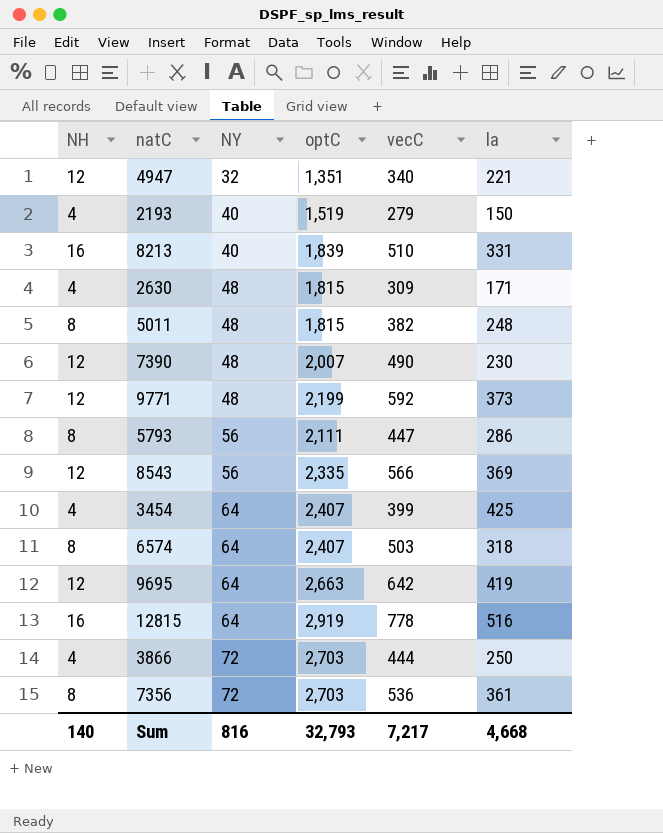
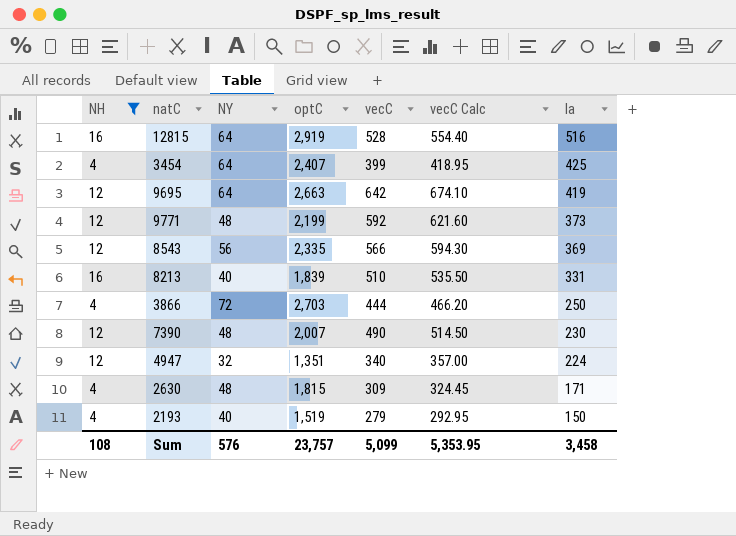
filter: none -> NH != 8
row order: NY ascending -> la descending
column vecC Calc | formula: none -> [vecC] * 1.05
12815 | vecC: 778 -> 528
4947 | la: 221 -> 224
Sum | NH: 140 -> 108
Sum | NY: 816 -> 576
Sum | optC: 32,793 -> 23,757
Sum | vecC: 7,217 -> 5,099
Sum | la: 4,668 -> 3,458

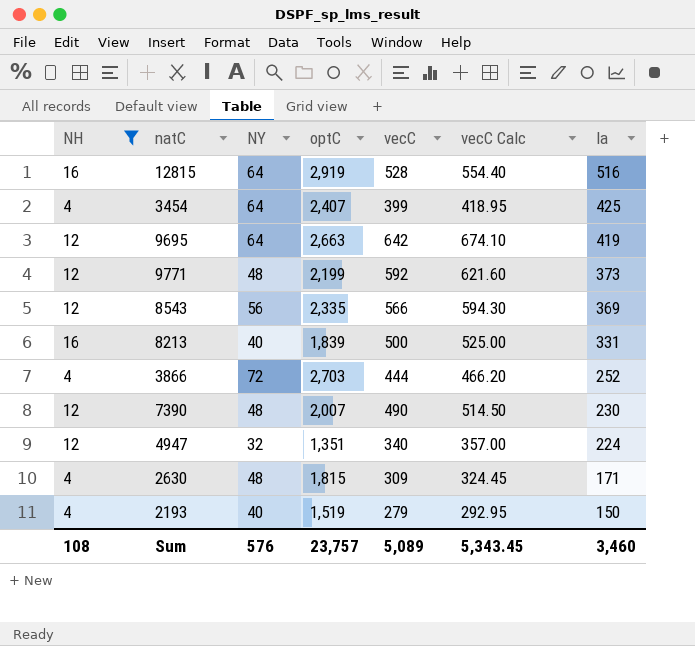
8213 | vecC: 510 -> 500
8213 | vecC Calc: 535.50 -> 525.00
3866 | la: 250 -> 252
Sum | vecC: 5,099 -> 5,089
Sum | vecC Calc: 5,353.95 -> 5,343.45
Sum | la: 3,458 -> 3,460

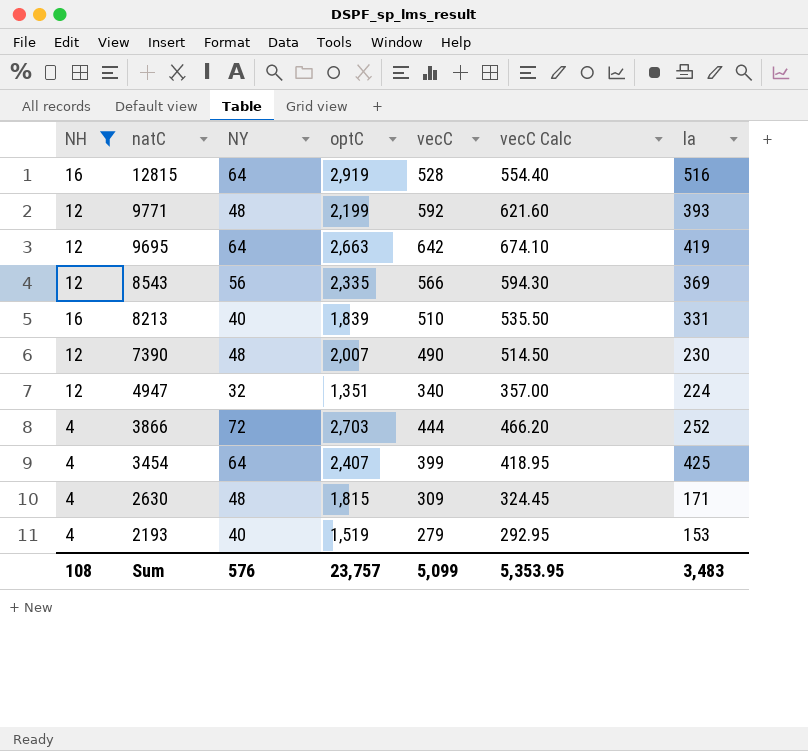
row order: la descending -> natC descending
9771 | la: 373 -> 393
8213 | vecC: 500 -> 510
8213 | vecC Calc: 525.00 -> 535.50
2193 | la: 150 -> 153
Sum | vecC: 5,089 -> 5,099
Sum | vecC Calc: 5,343.45 -> 5,353.95
Sum | la: 3,460 -> 3,483

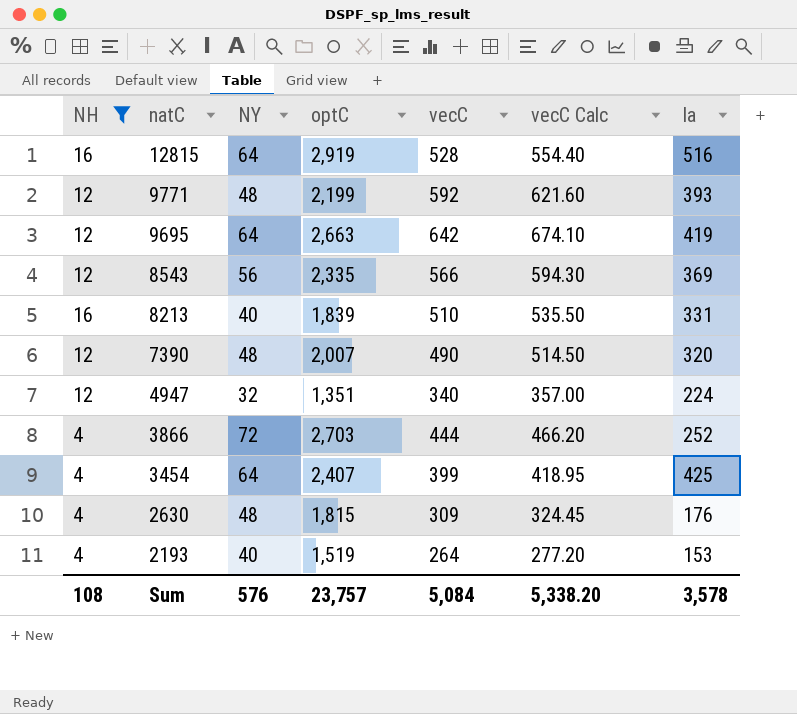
7390 | la: 230 -> 320
2630 | la: 171 -> 176
2193 | vecC: 279 -> 264
2193 | vecC Calc: 292.95 -> 277.20
Sum | vecC: 5,099 -> 5,084
Sum | vecC Calc: 5,353.95 -> 5,338.20
Sum | la: 3,483 -> 3,578

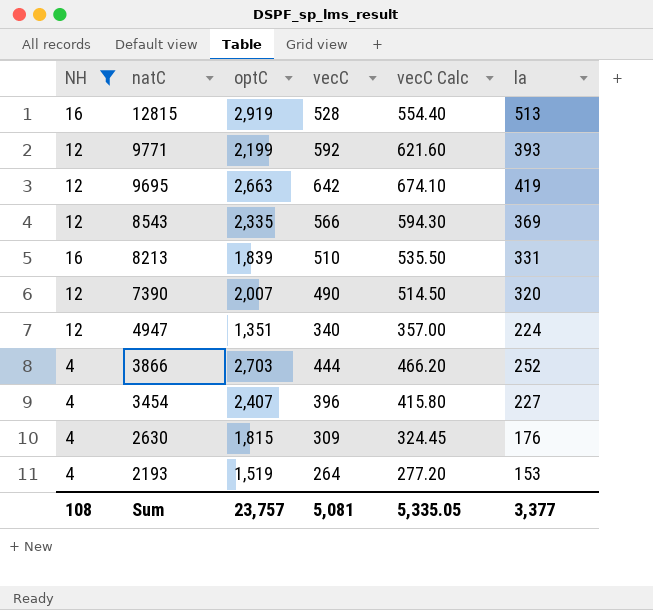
column NY | position: 3 -> none
12815 | la: 516 -> 513
3454 | vecC: 399 -> 396
3454 | vecC Calc: 418.95 -> 415.80
3454 | la: 425 -> 227
Sum | vecC: 5,084 -> 5,081
Sum | vecC Calc: 5,338.20 -> 5,335.05
Sum | la: 3,578 -> 3,377

